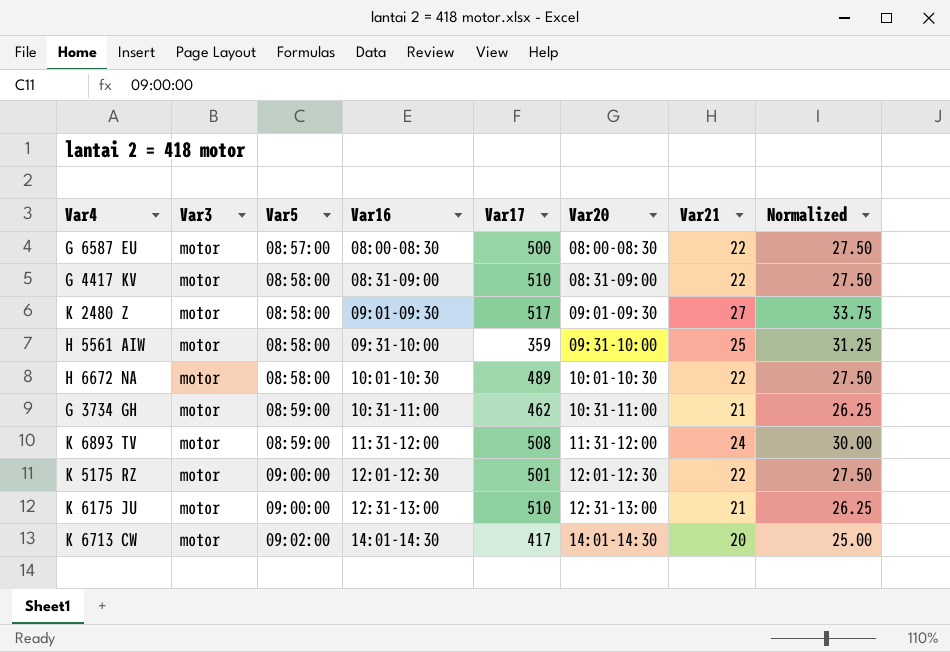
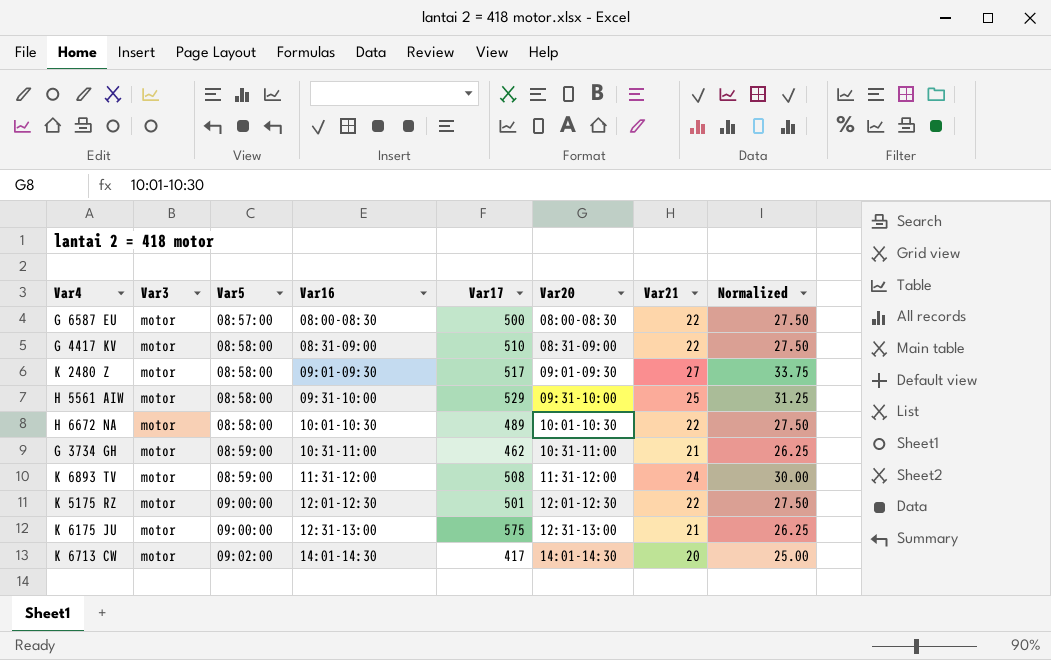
H 5561 AIW | Var17: 359 -> 529
K 6175 JU | Var17: 510 -> 575

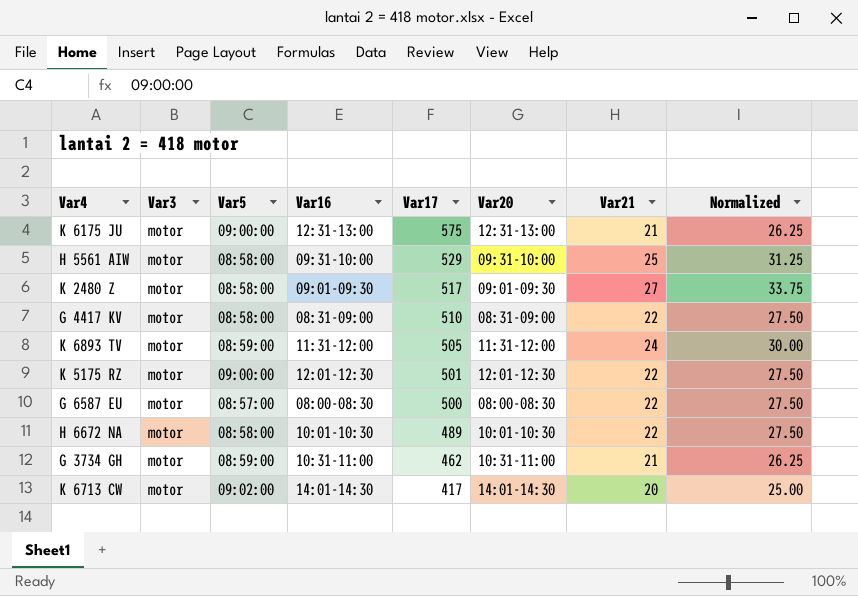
row order: Var5 ascending -> Var17 descending
K 6893 TV | Var17: 508 -> 505

